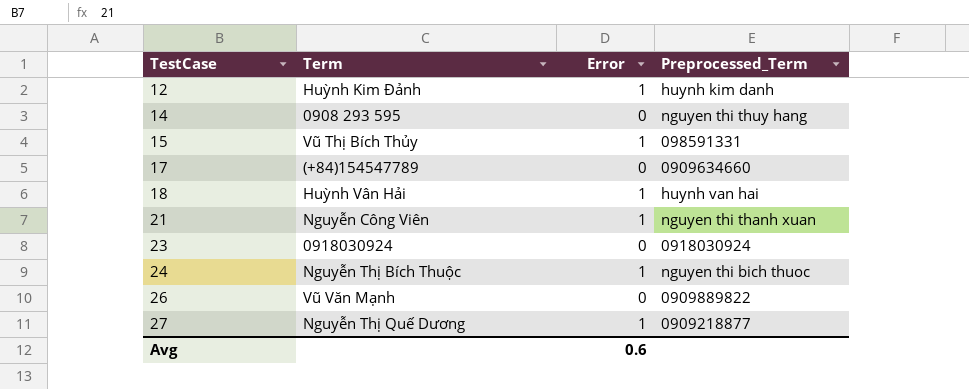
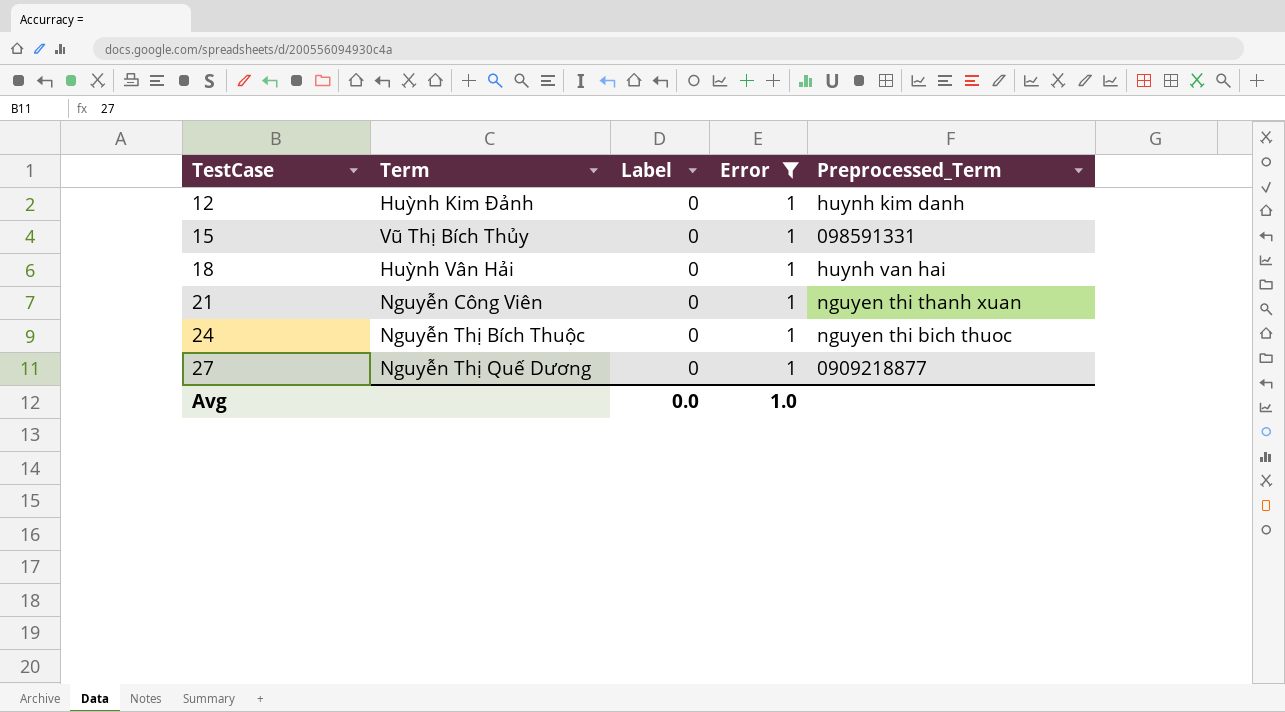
filter: none -> Error = 1
column Label | position: none -> 3
Avg | Error: 0.6 -> 1.0

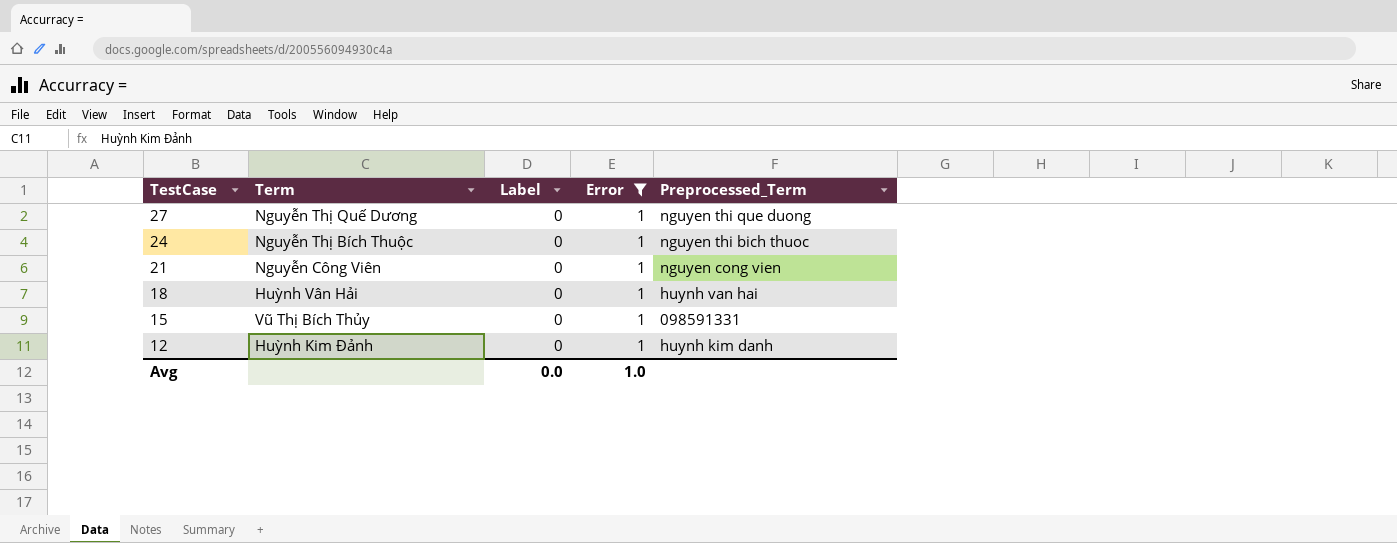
row order: TestCase ascending -> TestCase descending
27 | Preprocessed_Term: 0909218877 -> nguyen thi que duong
21 | Preprocessed_Term: nguyen thi thanh xuan -> nguyen cong vien

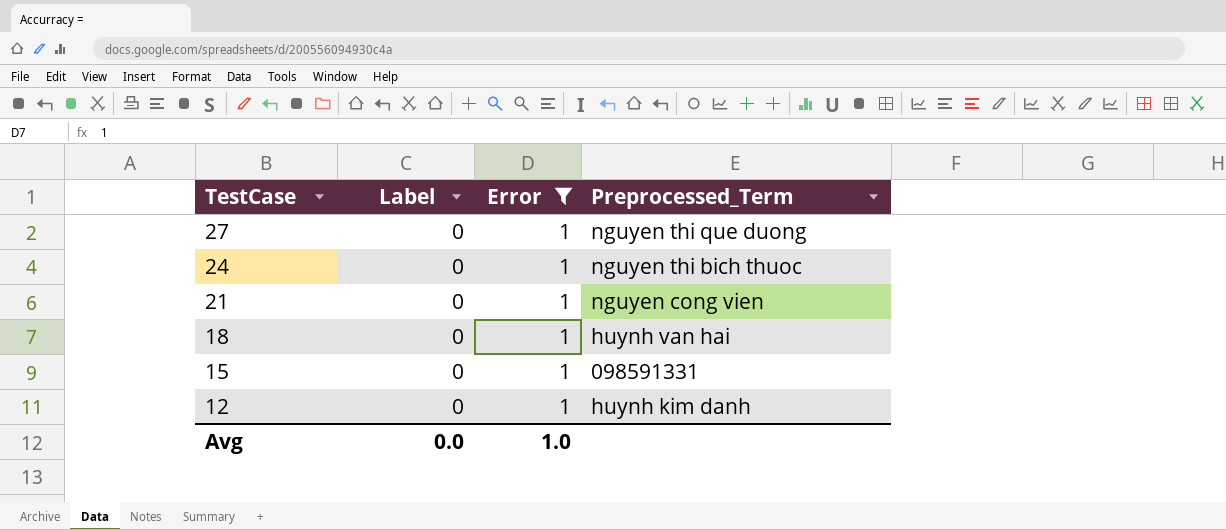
column Term | position: 2 -> none

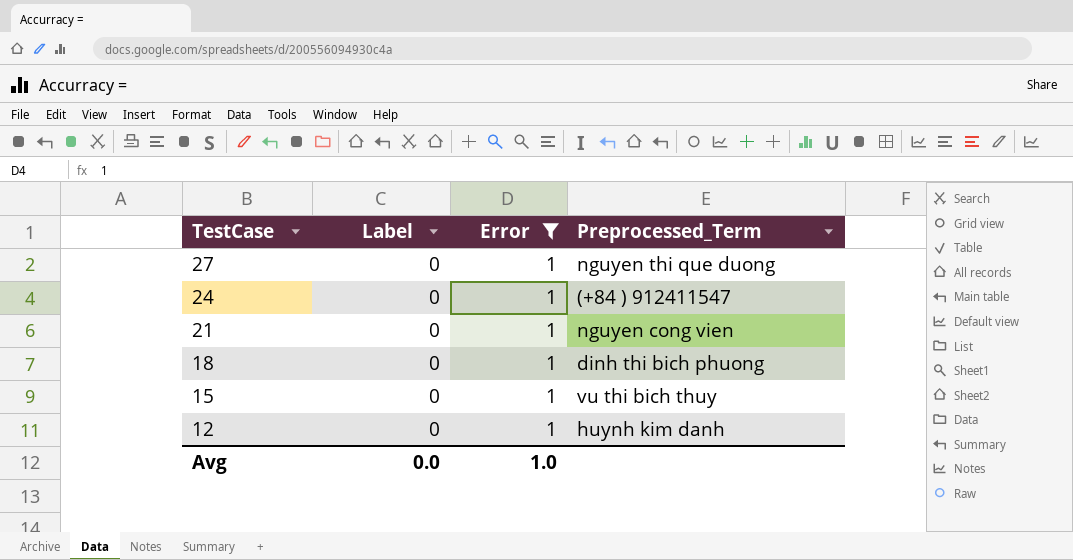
24 | Preprocessed_Term: nguyen thi bich thuoc -> (+84 ) 912411547
18 | Preprocessed_Term: huynh van hai -> dinh thi bich phuong
15 | Preprocessed_Term: 098591331 -> vu thi bich thuy

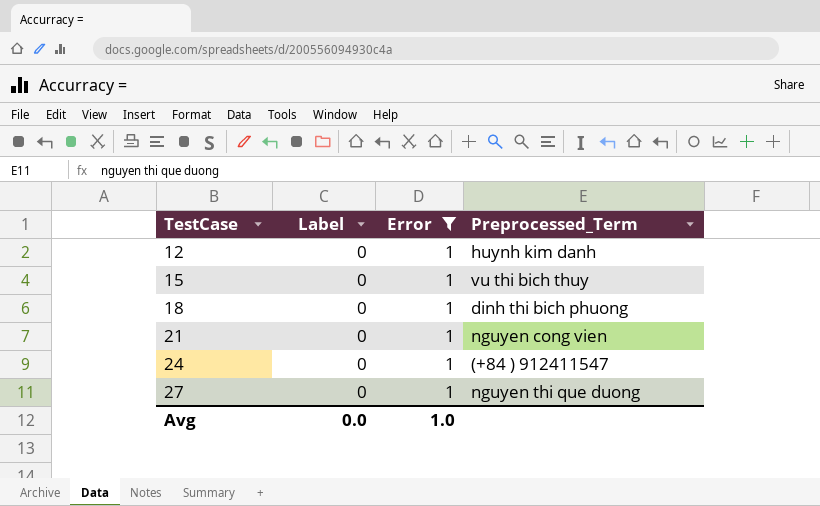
row order: TestCase descending -> TestCase ascending

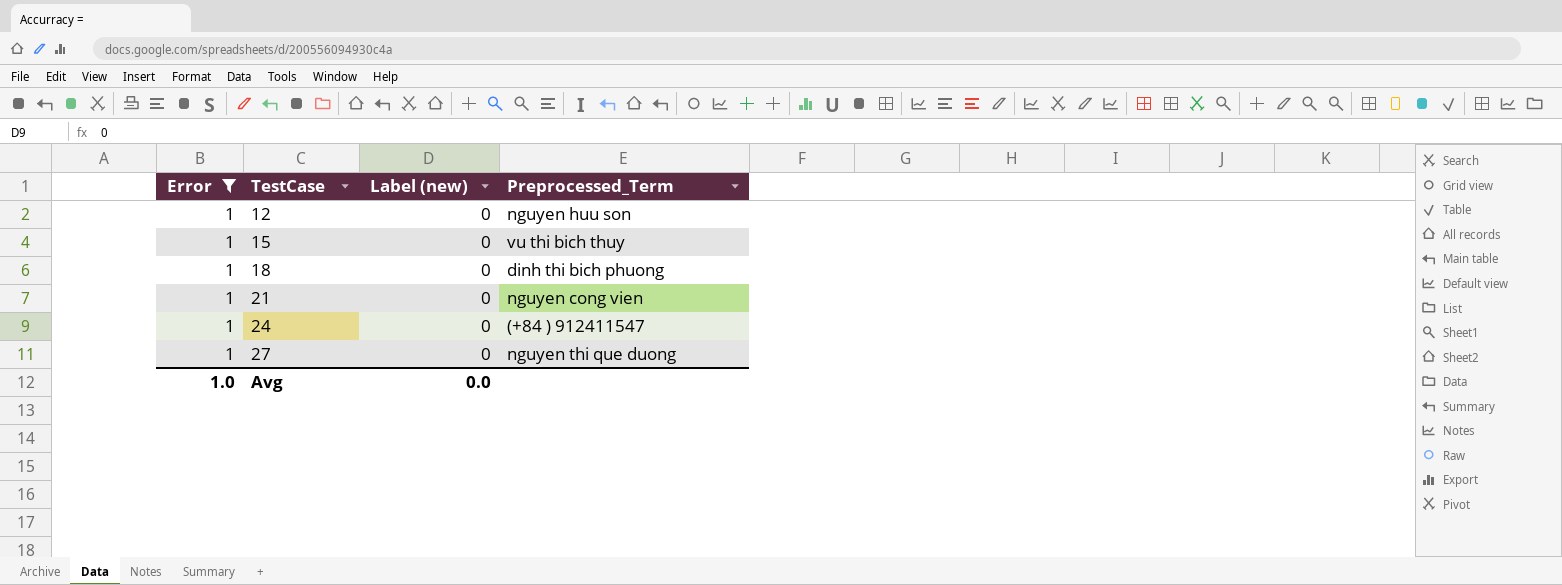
column Error | position: 3 -> 1
column name: Label -> Label (new)
12 | Preprocessed_Term: huynh kim danh -> nguyen huu son

